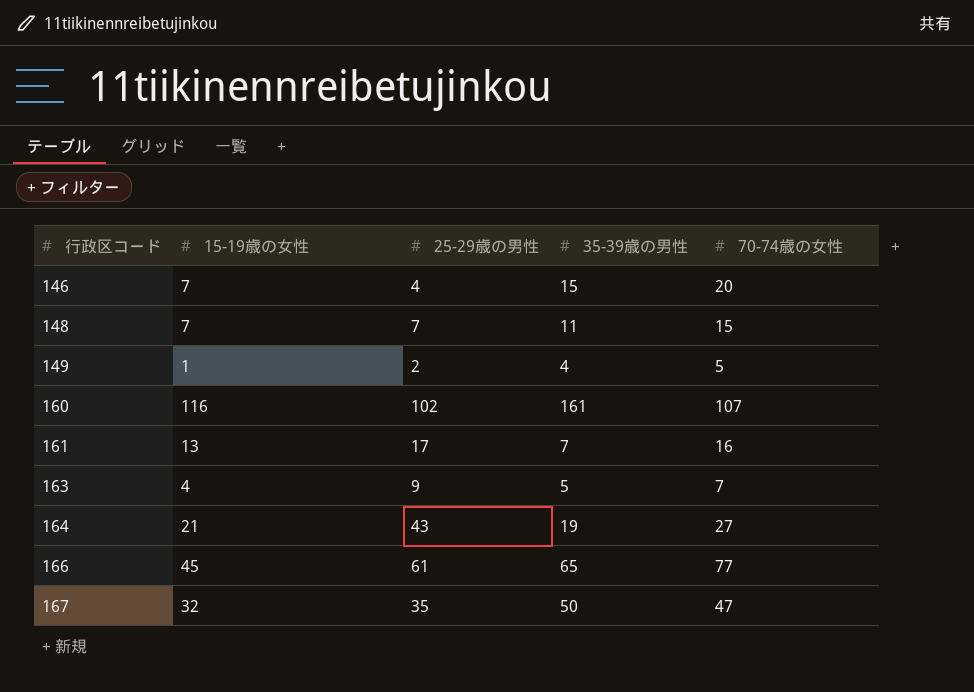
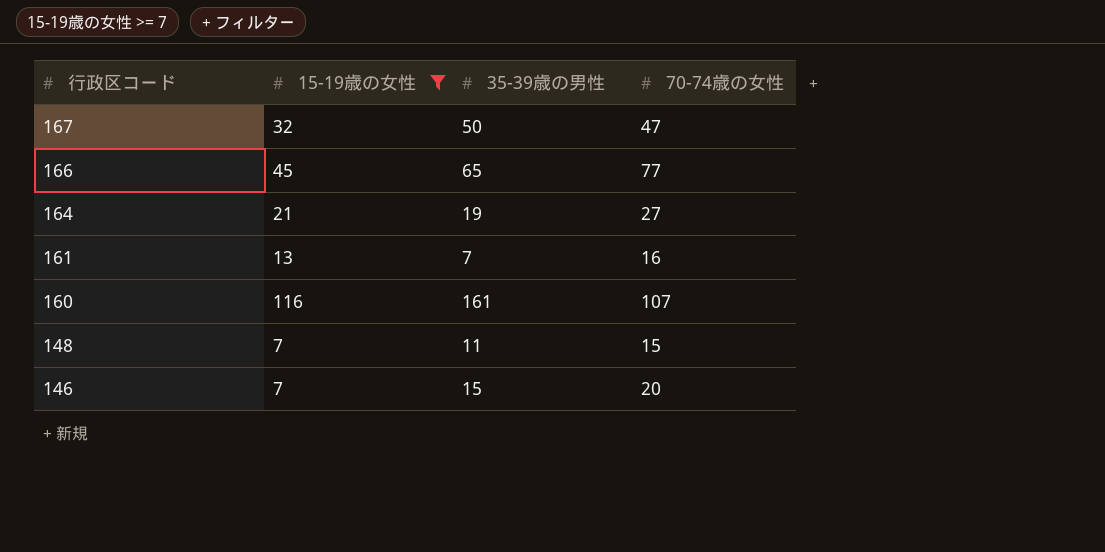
filter: none -> 15-19歳の女性 >= 7
row order: 行政区コード ascending -> 行政区コード descending
column 25-29歳の男性 | position: 3 -> none

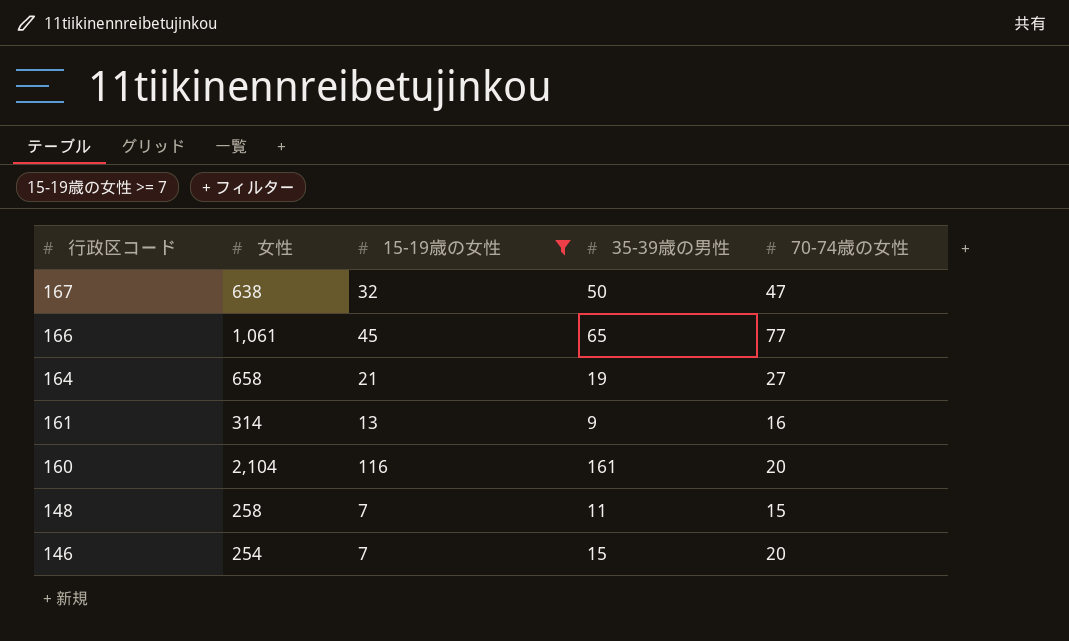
column 女性 | position: none -> 2
161 | 35-39歳の男性: 7 -> 9
160 | 70-74歳の女性: 107 -> 20

